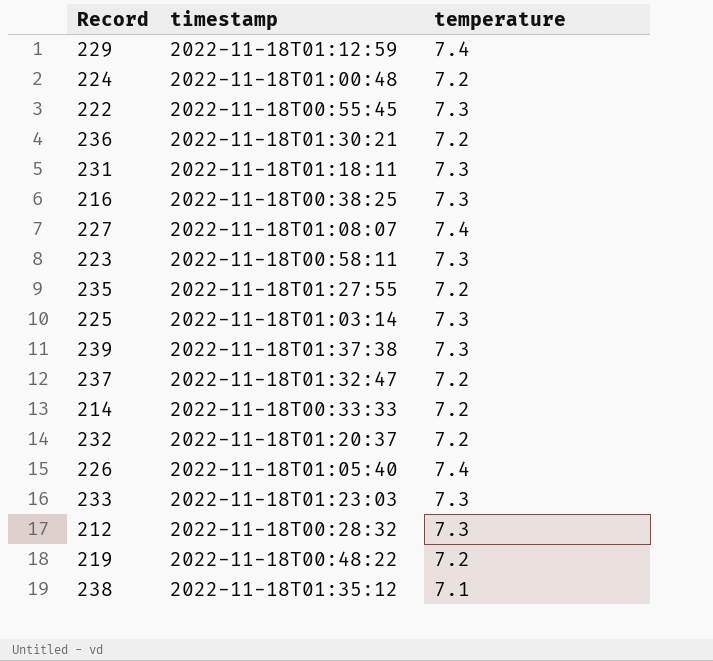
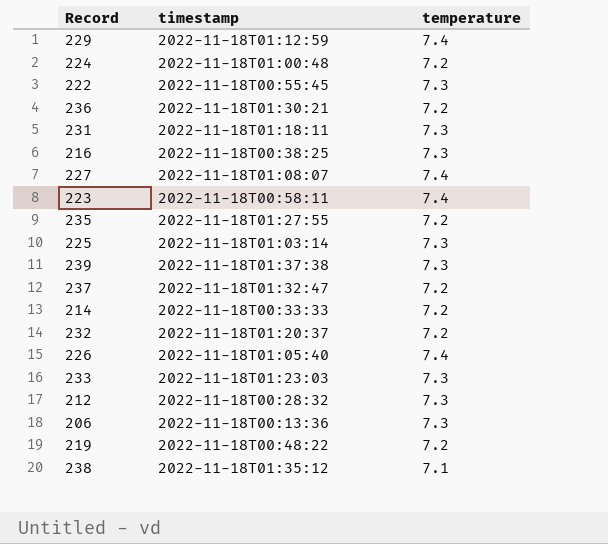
223 | temperature: 7.3 -> 7.4
row 206: none -> 2022-11-18T00:13:36 | 7.3

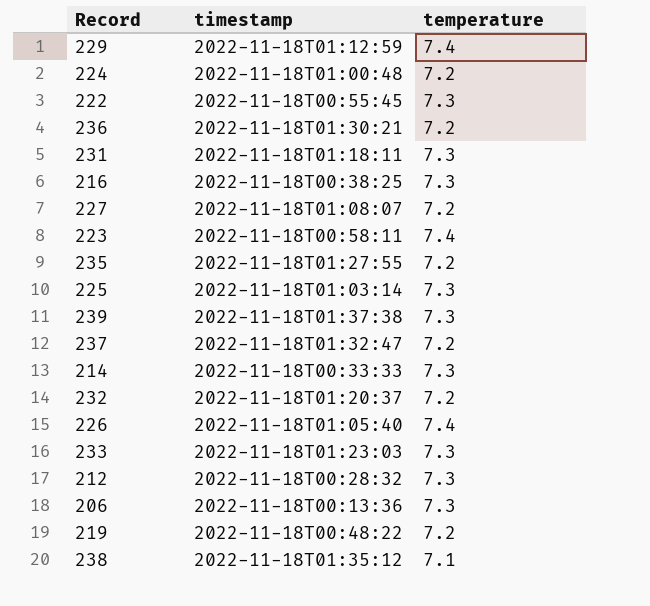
227 | temperature: 7.4 -> 7.2
214 | temperature: 7.2 -> 7.3

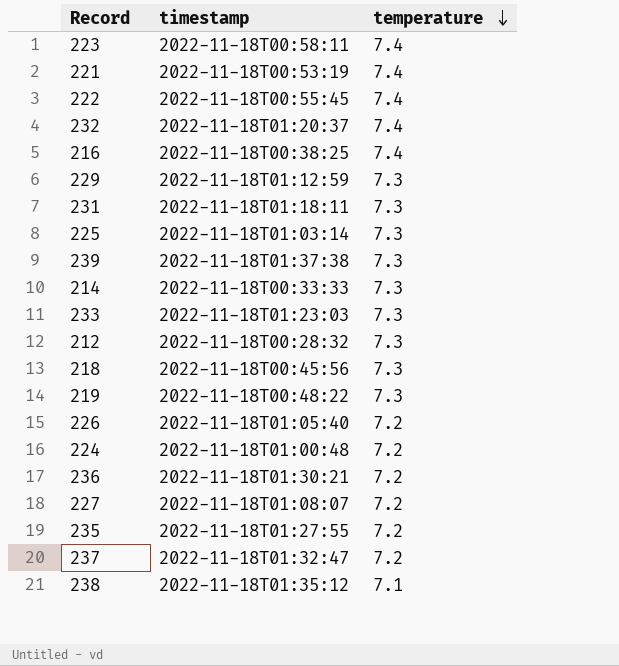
row order: none -> temperature descending
row 206: 2022-11-18T00:13:36 | 7.3 -> none
row 221: none -> 2022-11-18T00:53:19 | 7.4
222 | temperature: 7.3 -> 7.4
232 | temperature: 7.2 -> 7.4
216 | temperature: 7.3 -> 7.4
229 | temperature: 7.4 -> 7.3
row 218: none -> 2022-11-18T00:45:56 | 7.3
219 | temperature: 7.2 -> 7.3
226 | temperature: 7.4 -> 7.2

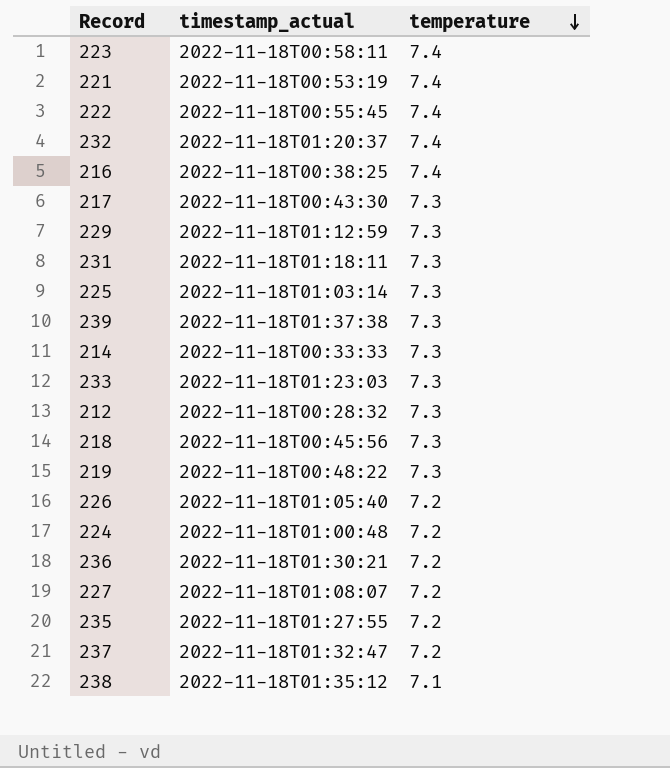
column name: timestamp -> timestamp_actual
row 217: none -> 2022-11-18T00:43:30 | 7.3

